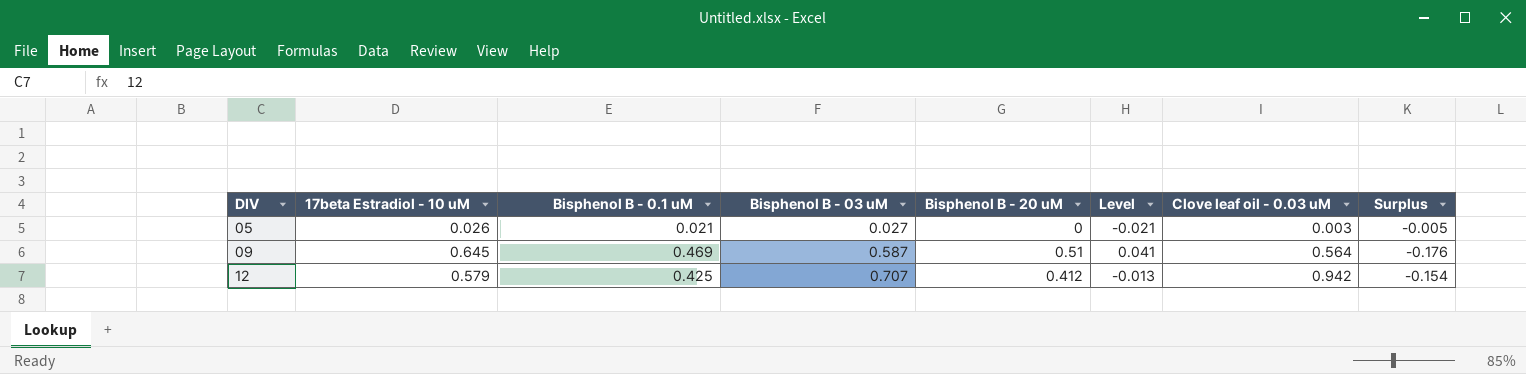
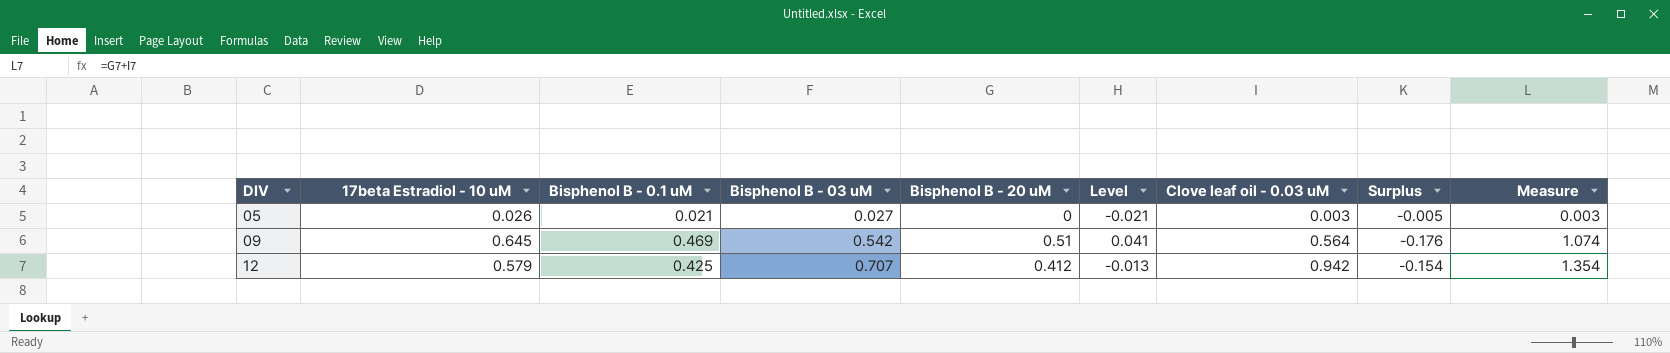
column Measure | formula: none -> [Bisphenol B - 20 uM] + [Clove leaf oil - 0.03 uM]
09 | Bisphenol B - 03 uM: 0.587 -> 0.542

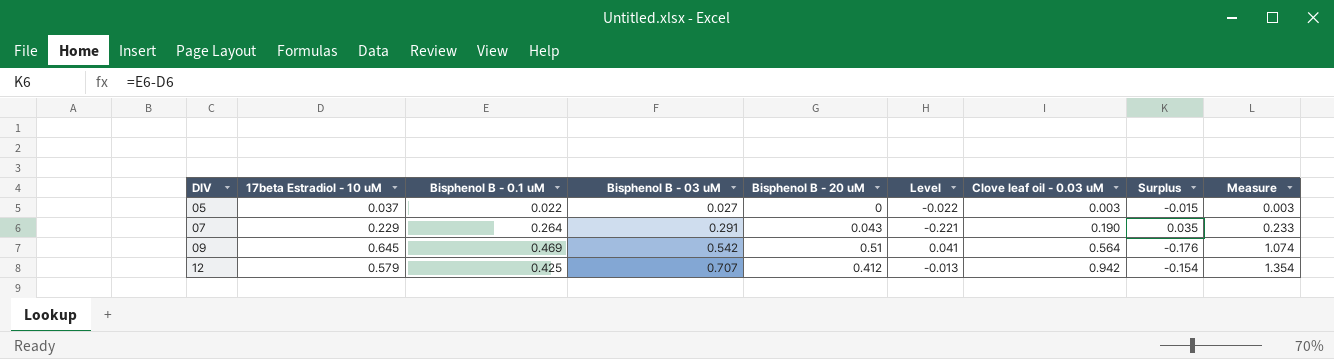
05 | 17beta Estradiol - 10 uM: 0.026 -> 0.037
05 | Bisphenol B - 0.1 uM: 0.021 -> 0.022
05 | Level: -0.021 -> -0.022
05 | Surplus: -0.005 -> -0.015
row 07: none -> 0.229 | 0.264 | 0.291 | 0.043 | -0.221 | 0.190 | 0.035 | 0.233

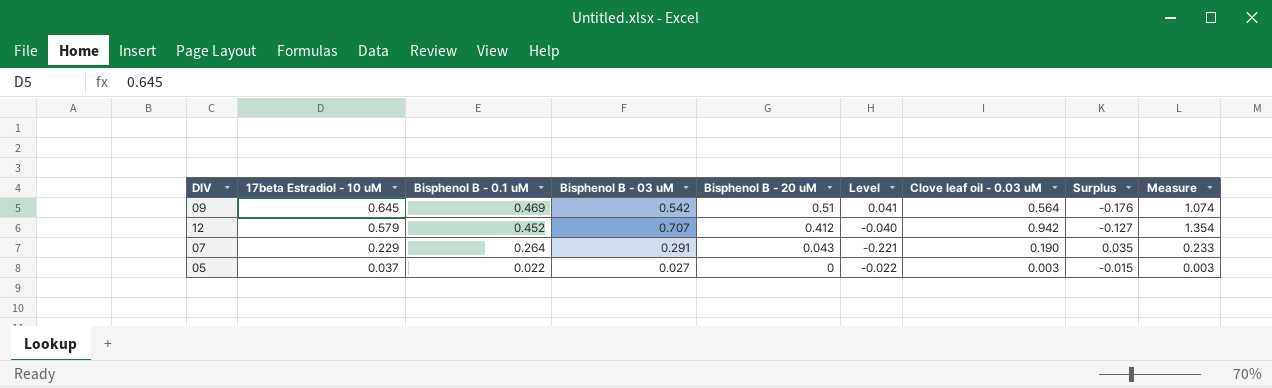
row order: DIV ascending -> 17beta Estradiol - 10 uM descending
12 | Bisphenol B - 0.1 uM: 0.425 -> 0.452
12 | Level: -0.013 -> -0.040
12 | Surplus: -0.154 -> -0.127

